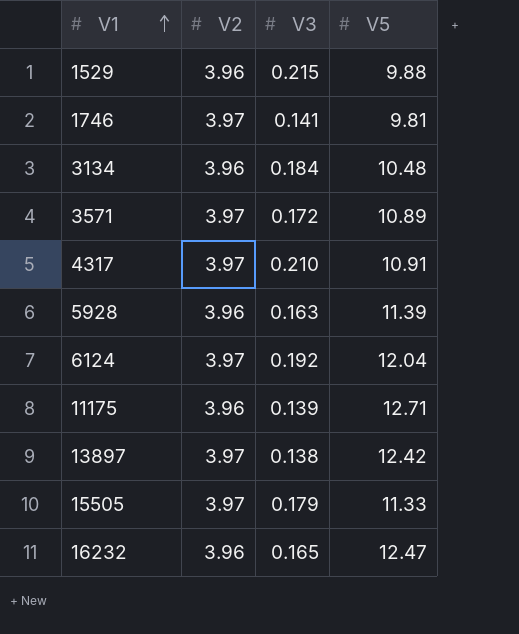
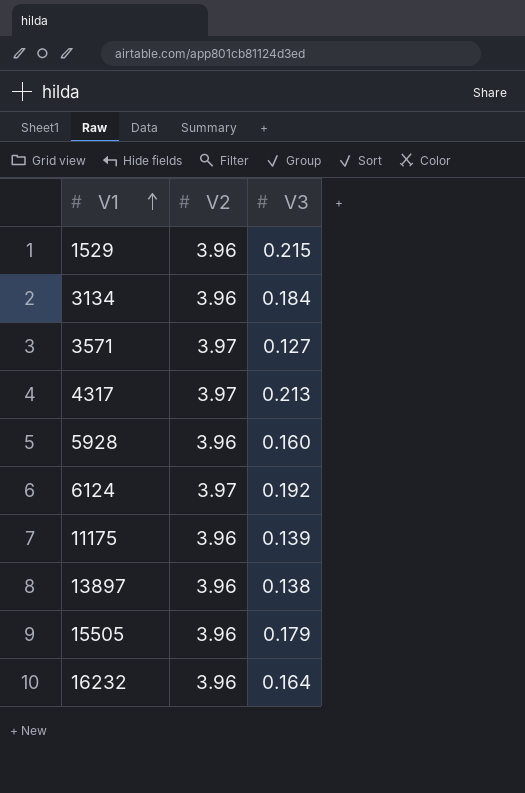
column V5 | position: 4 -> none
row 1746: 3.97 | 0.141 | 9.81 -> none
3571 | V3: 0.172 -> 0.127
4317 | V3: 0.210 -> 0.213
5928 | V3: 0.163 -> 0.160
13897 | V2: 3.97 -> 3.96
15505 | V2: 3.97 -> 3.96
16232 | V3: 0.165 -> 0.164

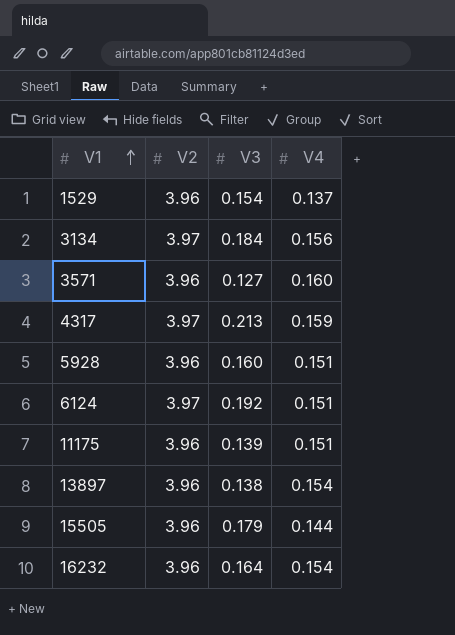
column V4 | position: none -> 4
1529 | V3: 0.215 -> 0.154
3134 | V2: 3.96 -> 3.97
3571 | V2: 3.97 -> 3.96

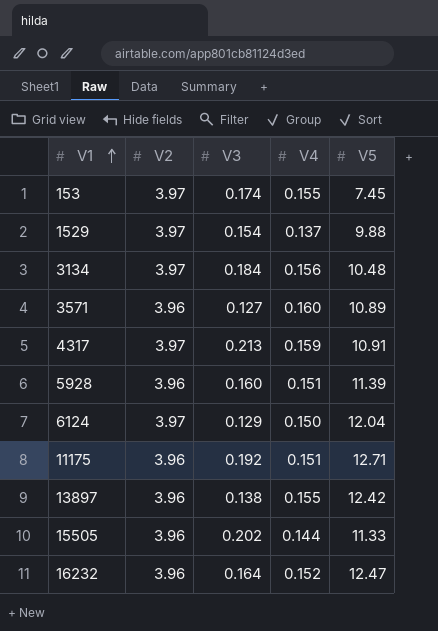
column V5 | position: none -> 5
row 153: none -> 3.97 | 0.174 | 0.155 | 7.45
1529 | V2: 3.96 -> 3.97
6124 | V3: 0.192 -> 0.129
6124 | V4: 0.151 -> 0.150
11175 | V3: 0.139 -> 0.192
13897 | V4: 0.154 -> 0.155
15505 | V3: 0.179 -> 0.202
16232 | V4: 0.154 -> 0.152

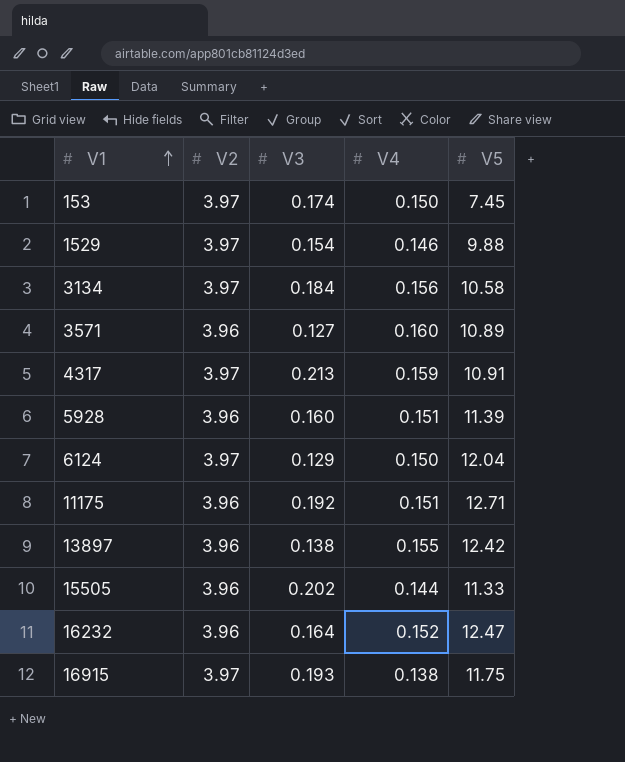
153 | V4: 0.155 -> 0.150
1529 | V4: 0.137 -> 0.146
3134 | V5: 10.48 -> 10.58
row 16915: none -> 3.97 | 0.193 | 0.138 | 11.75

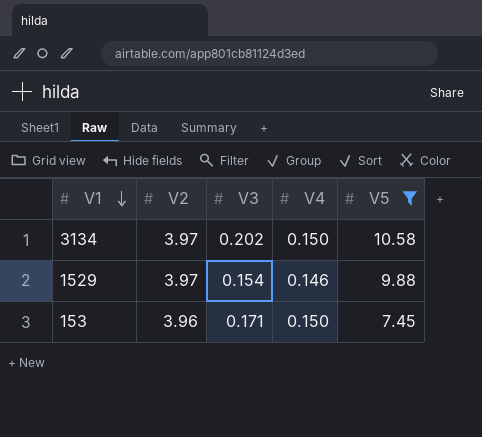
filter: none -> V5 <= 10.58
row order: V1 ascending -> V1 descending
3134 | V3: 0.184 -> 0.202
3134 | V4: 0.156 -> 0.150
153 | V2: 3.97 -> 3.96
153 | V3: 0.174 -> 0.171

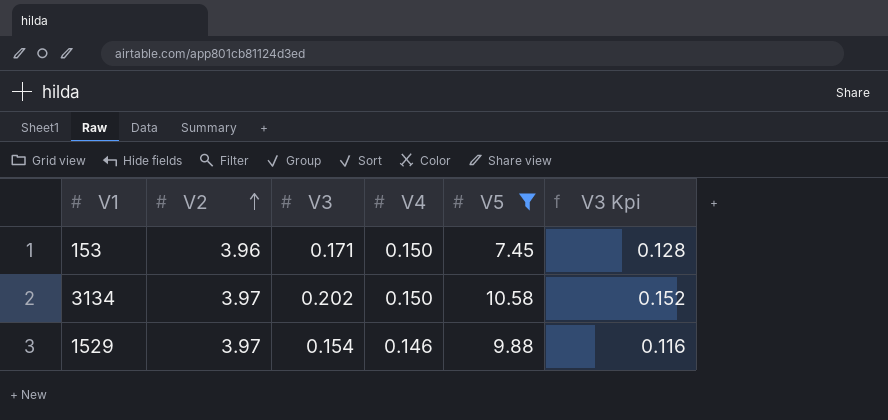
row order: V1 descending -> V2 ascending
column V3 Kpi | formula: none -> [V3] * 0.75

